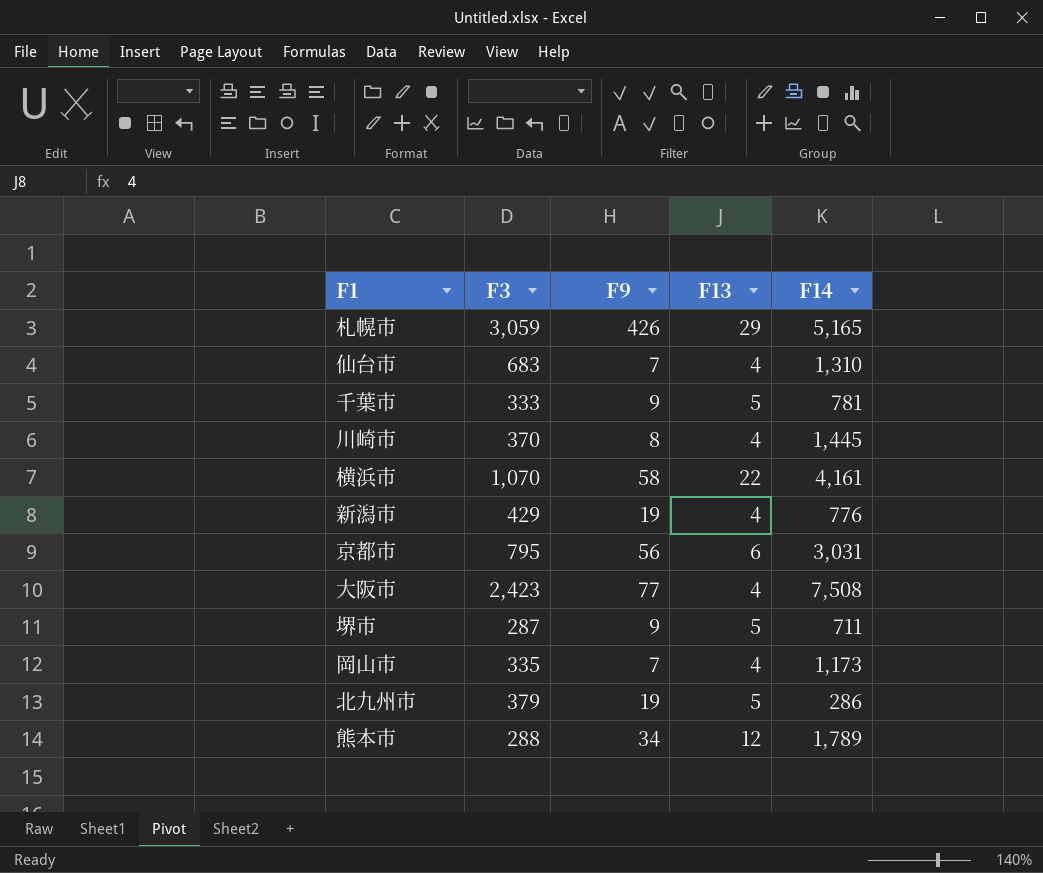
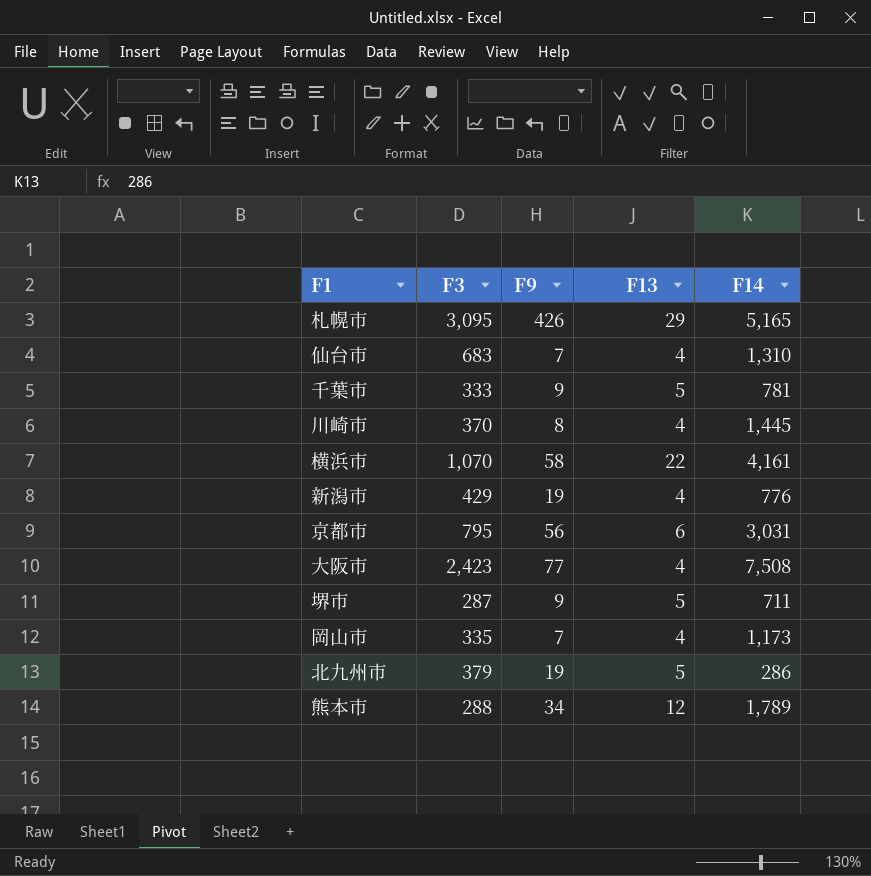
札幌市 | F3: 3,059 -> 3,095

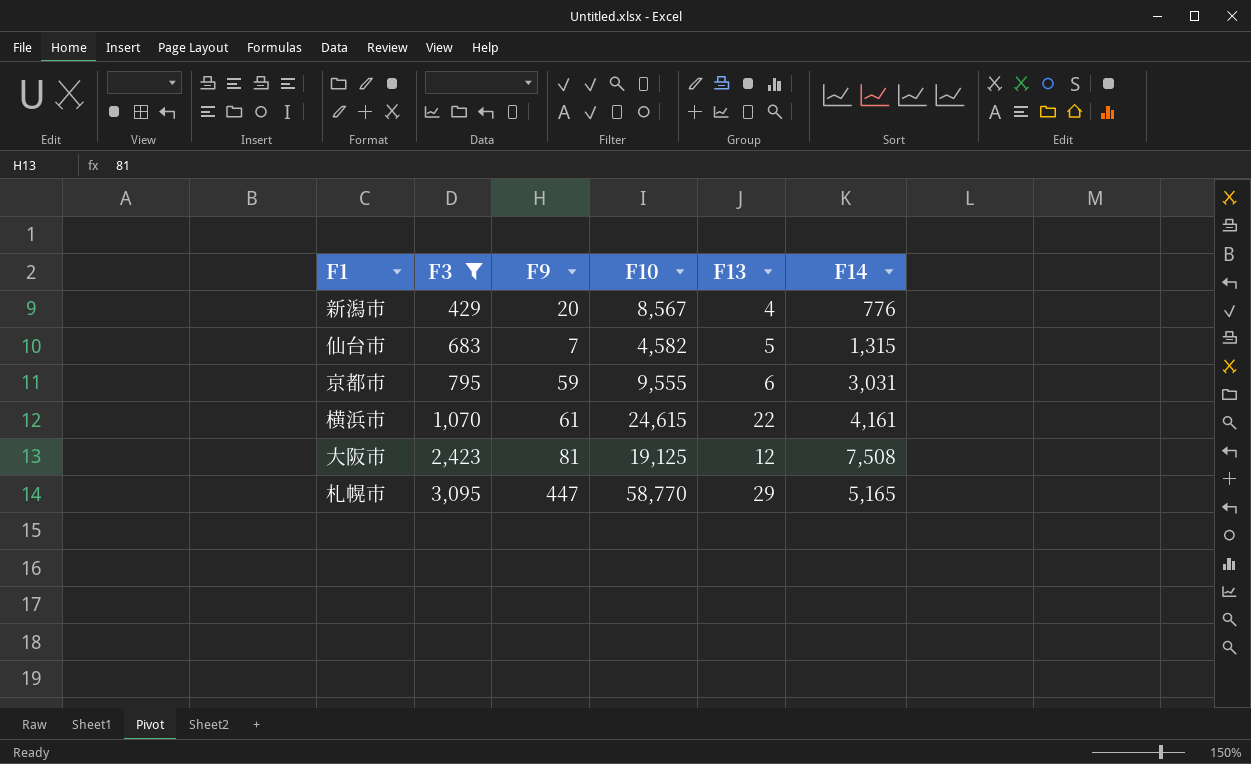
filter: none -> F3 >= 429
row order: none -> F3 ascending
column F10 | position: none -> 4
新潟市 | F9: 19 -> 20
仙台市 | F13: 4 -> 5
仙台市 | F14: 1,310 -> 1,315
京都市 | F9: 56 -> 59
横浜市 | F9: 58 -> 61
大阪市 | F9: 77 -> 81
大阪市 | F13: 4 -> 12
札幌市 | F9: 426 -> 447

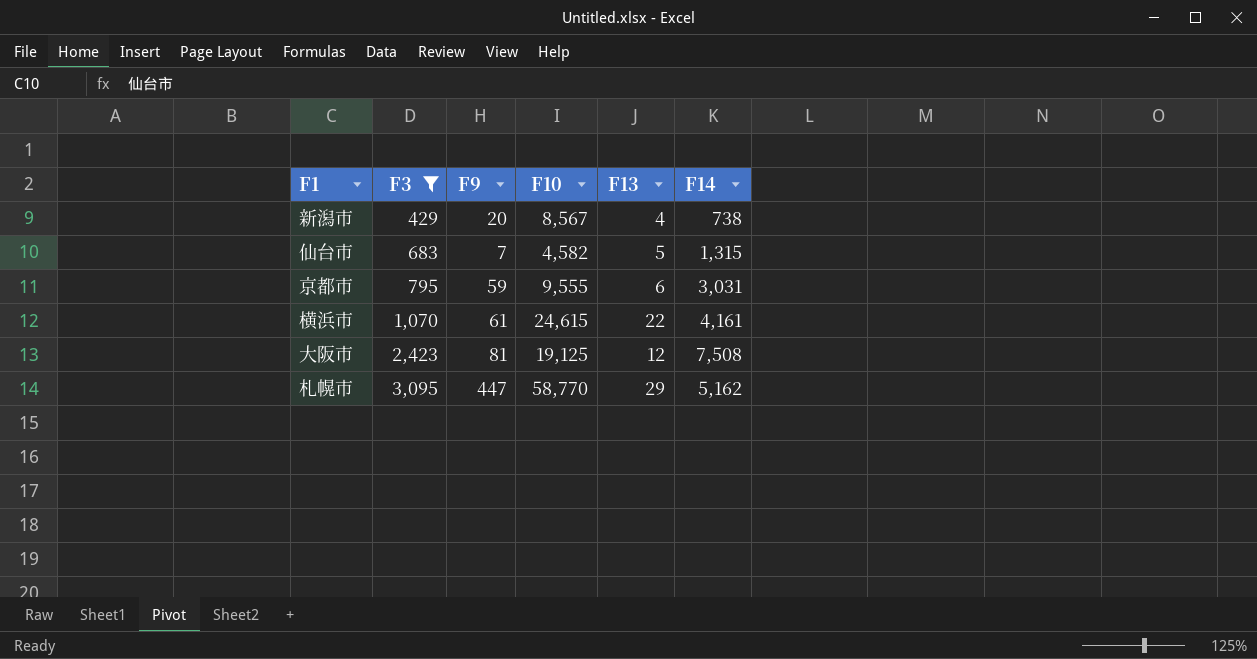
新潟市 | F14: 776 -> 738
札幌市 | F14: 5,165 -> 5,162

